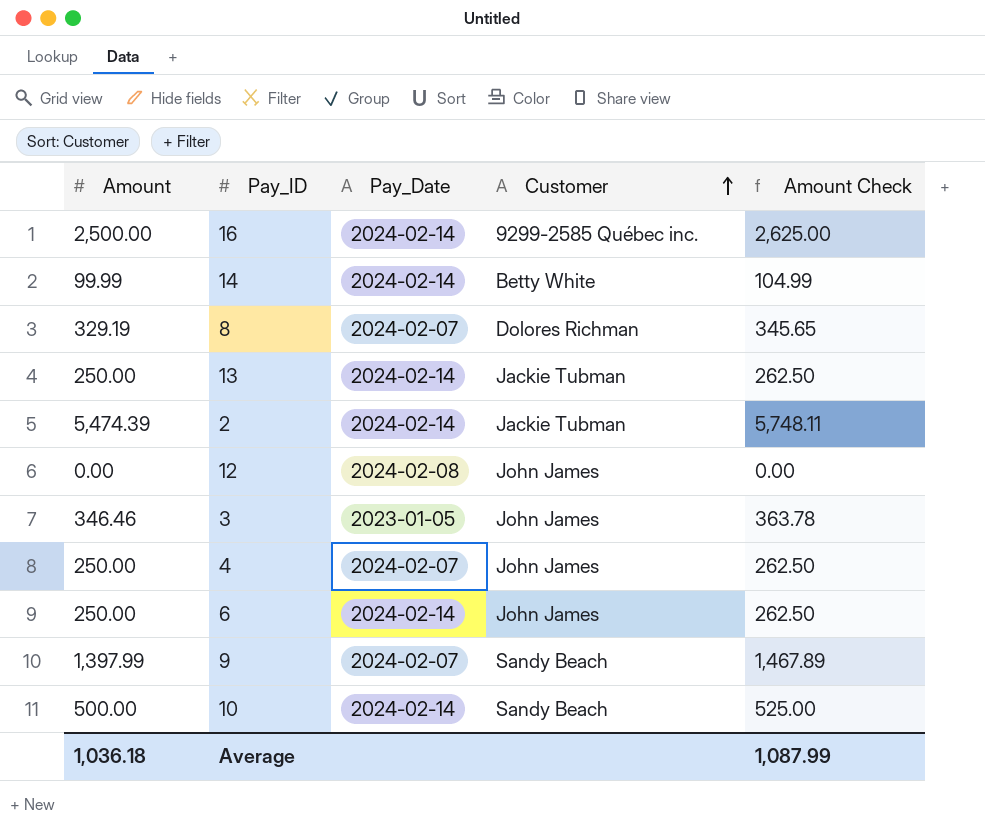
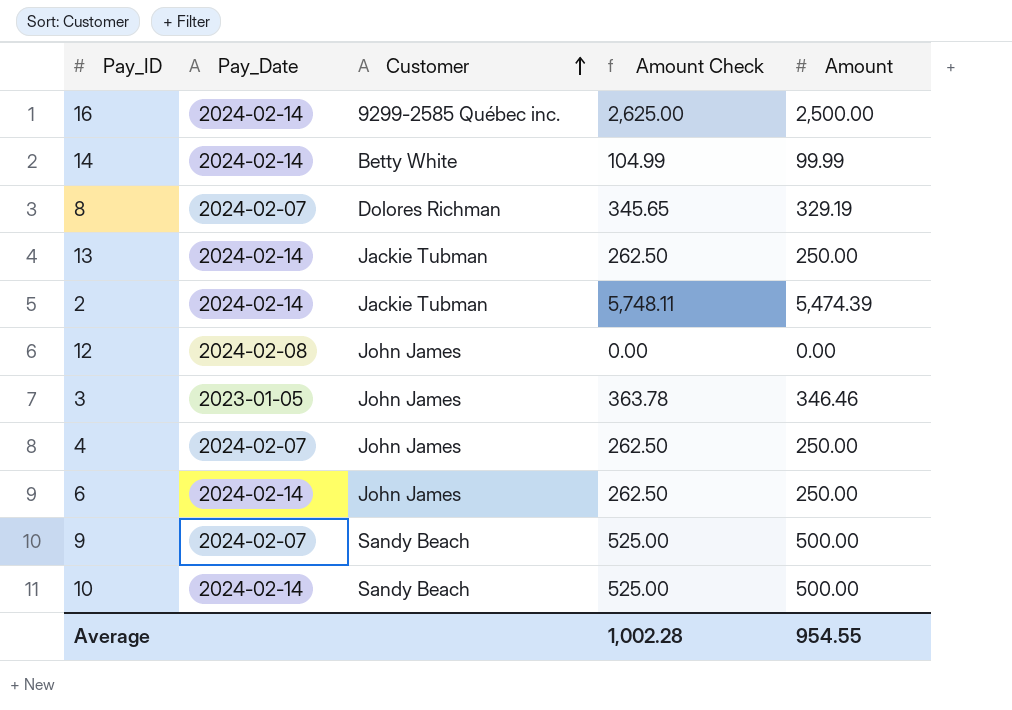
column Amount | position: 1 -> 5
9 | Amount Check: 1,467.89 -> 525.00
9 | Amount: 1,397.99 -> 500.00
Average | Amount Check: 1,087.99 -> 1,002.28
Average | Amount: 1,036.18 -> 954.55

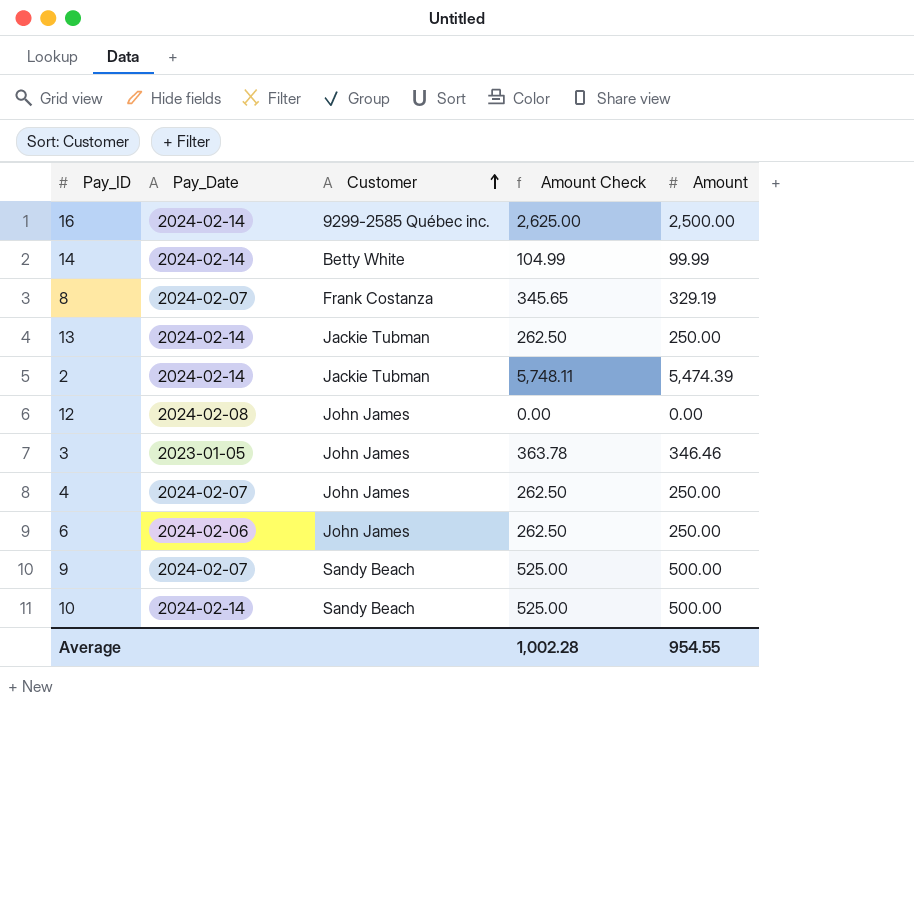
8 | Customer: Dolores Richman -> Frank Costanza
6 | Pay_Date: 2024-02-14 -> 2024-02-06

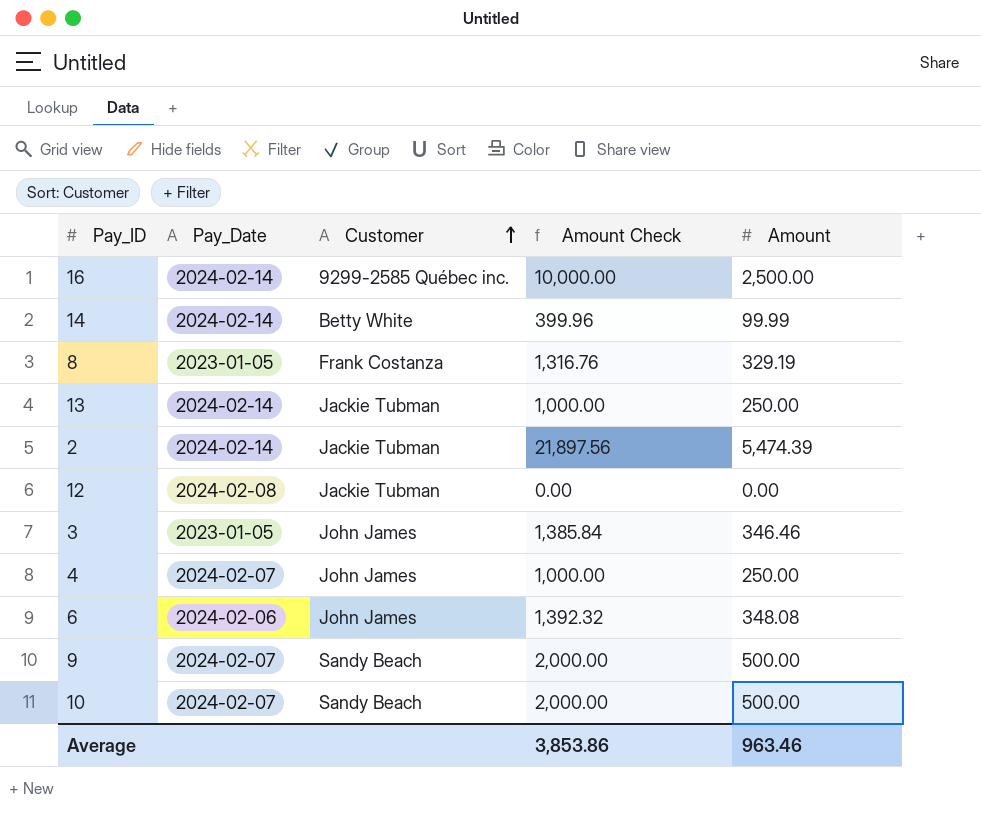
column Amount Check | formula: [Amount] * 1.05 -> [Amount] * 4
8 | Pay_Date: 2024-02-07 -> 2023-01-05
12 | Customer: John James -> Jackie Tubman
6 | Amount: 250.00 -> 348.08
10 | Pay_Date: 2024-02-14 -> 2024-02-07
Average | Amount Check: 1,002.28 -> 3,853.86
Average | Amount: 954.55 -> 963.46

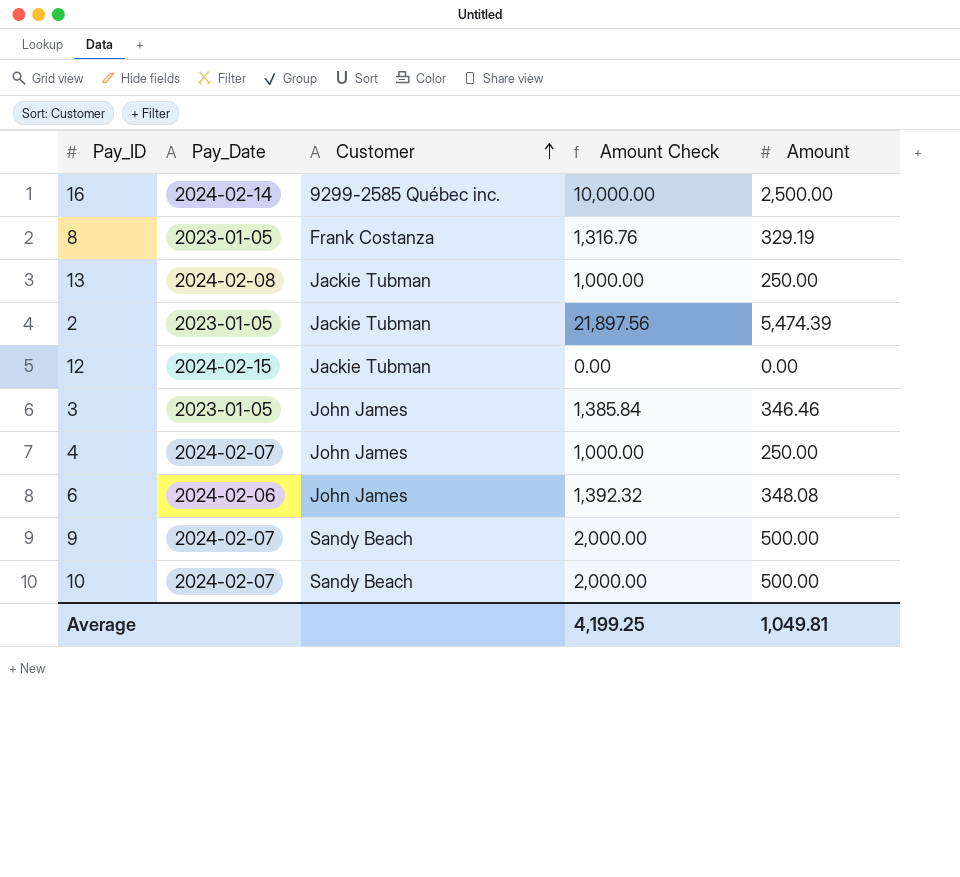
row 14: 2024-02-14 | Betty White | 399.96 | 99.99 -> none
13 | Pay_Date: 2024-02-14 -> 2024-02-08
2 | Pay_Date: 2024-02-14 -> 2023-01-05
12 | Pay_Date: 2024-02-08 -> 2024-02-15
Average | Amount Check: 3,853.86 -> 4,199.25
Average | Amount: 963.46 -> 1,049.81

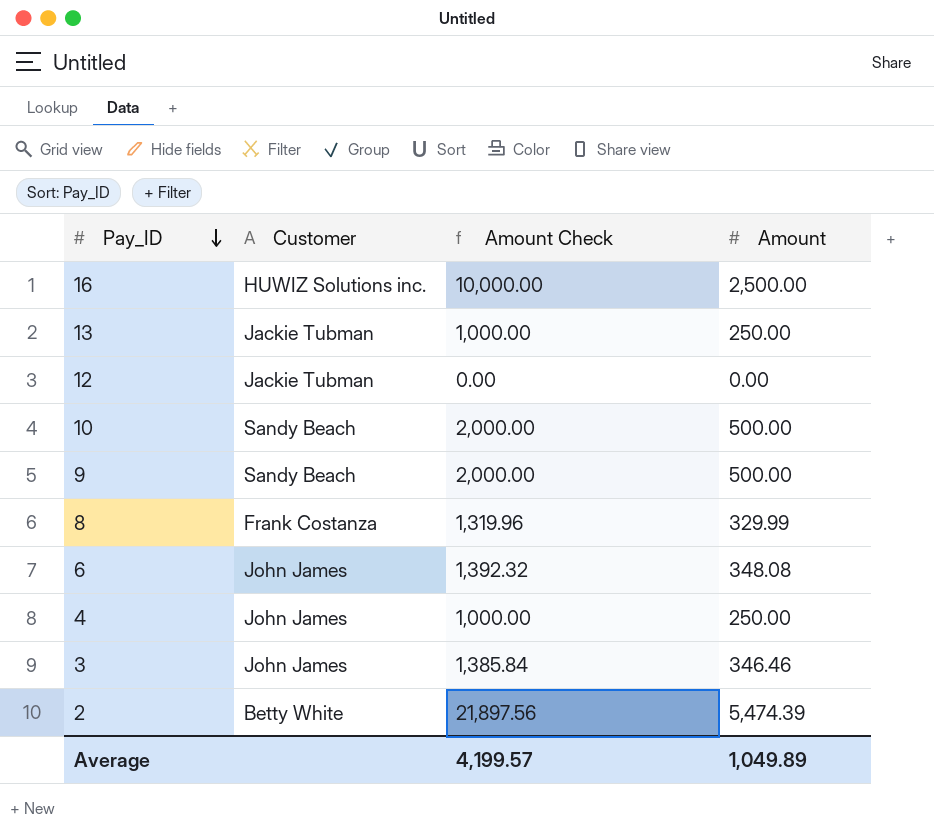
row order: Customer ascending -> Pay_ID descending
column Pay_Date | position: 2 -> none
16 | Customer: 9299-2585 Québec inc. -> HUWIZ Solutions inc.
8 | Amount Check: 1,316.76 -> 1,319.96
8 | Amount: 329.19 -> 329.99
2 | Customer: Jackie Tubman -> Betty White
Average | Amount Check: 4,199.25 -> 4,199.57
Average | Amount: 1,049.81 -> 1,049.89

